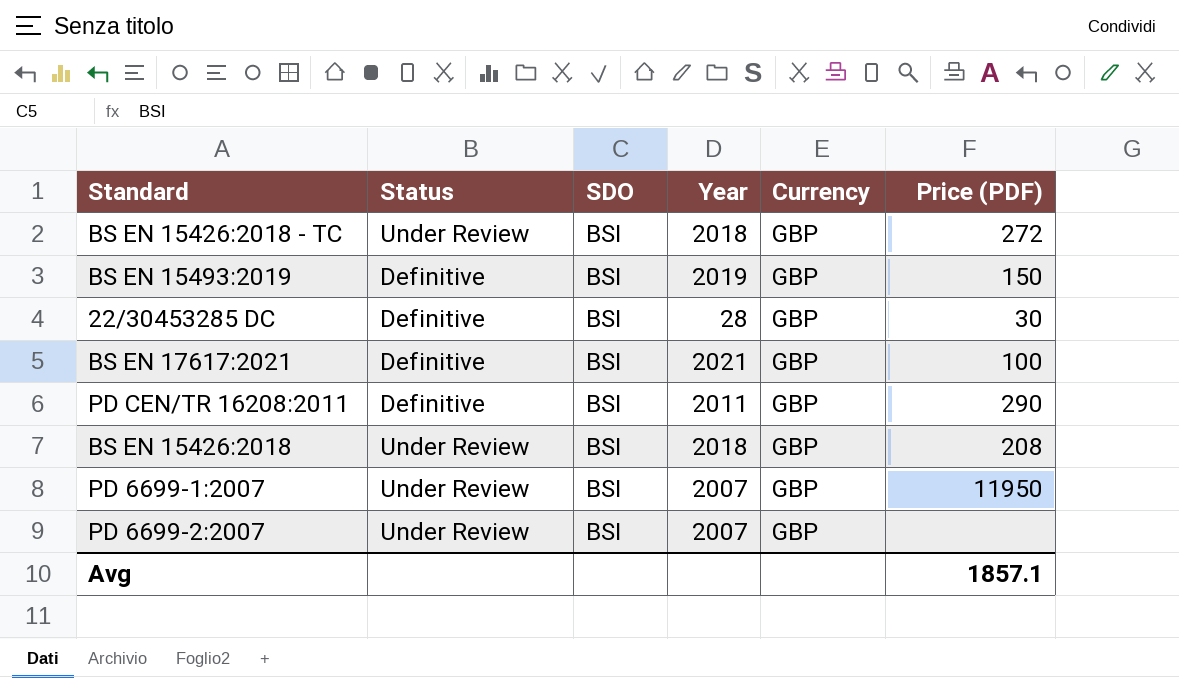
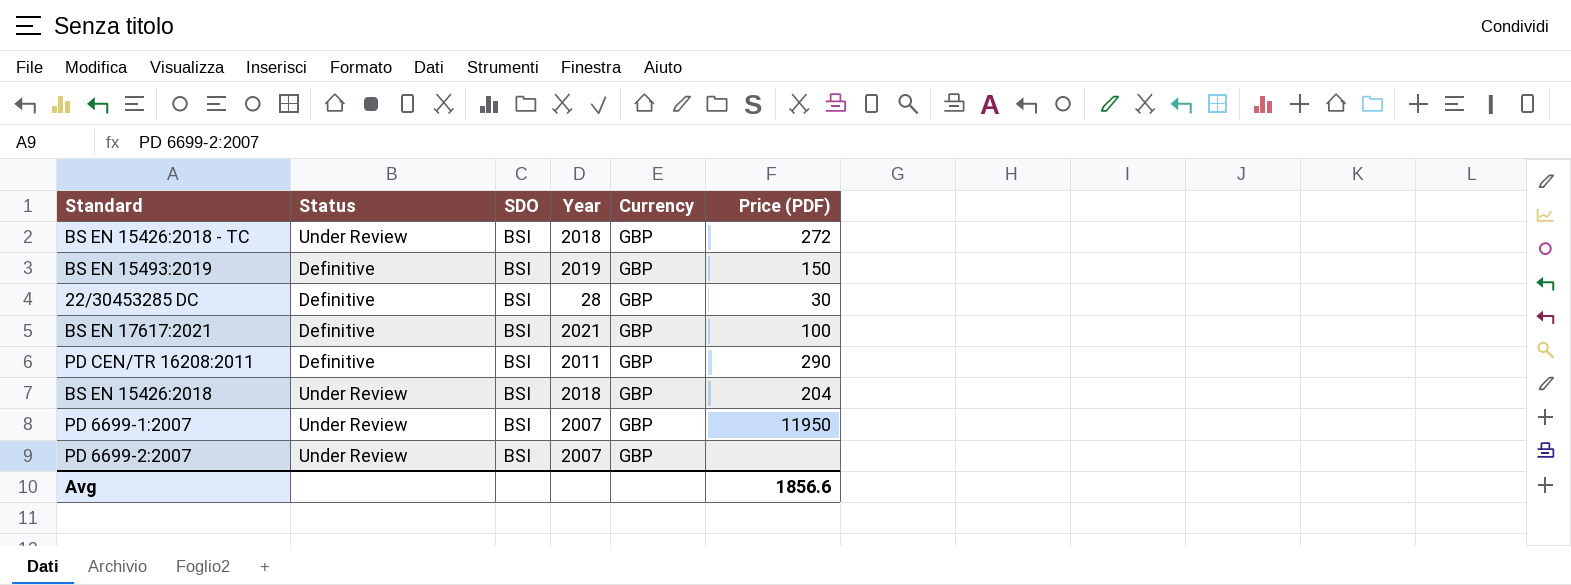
BS EN 15426:2018 | Price (PDF): 208 -> 204
Avg | Price (PDF): 1857.1 -> 1856.6

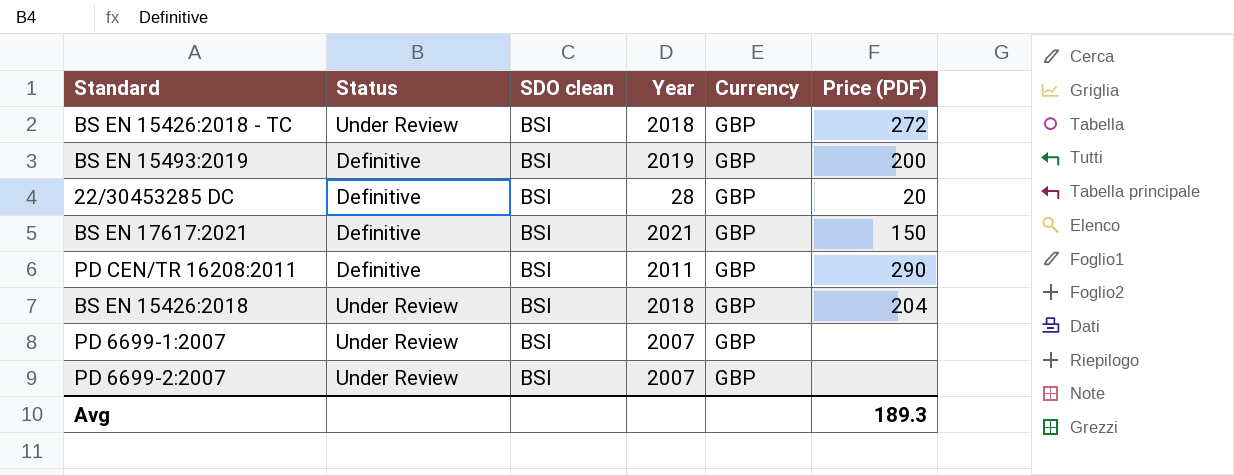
column name: SDO -> SDO clean
BS EN 15493:2019 | Price (PDF): 150 -> 200
22/30453285 DC | Price (PDF): 30 -> 20
BS EN 17617:2021 | Price (PDF): 100 -> 150
PD 6699-1:2007 | Price (PDF): 11950 -> none
Avg | Price (PDF): 1856.6 -> 189.3

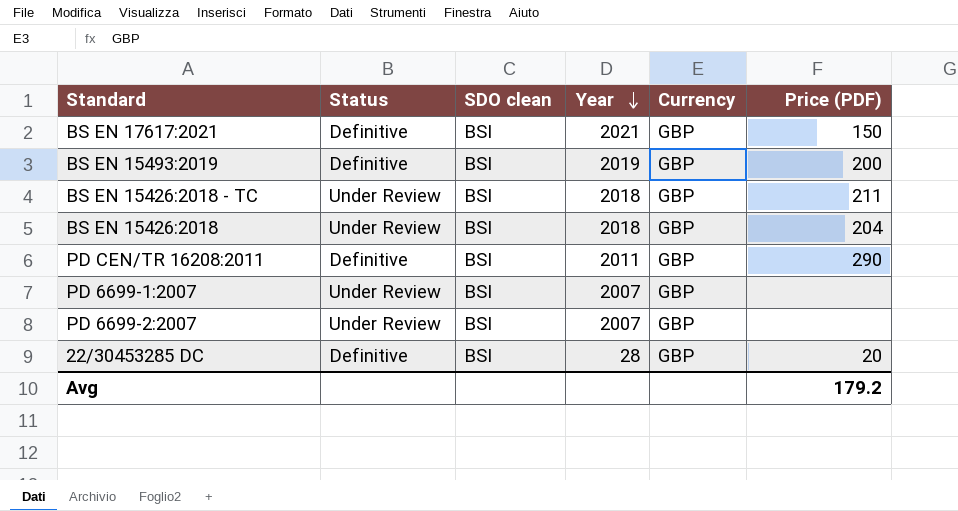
row order: none -> Year descending
BS EN 15426:2018 - TC | Price (PDF): 272 -> 211
Avg | Price (PDF): 189.3 -> 179.2

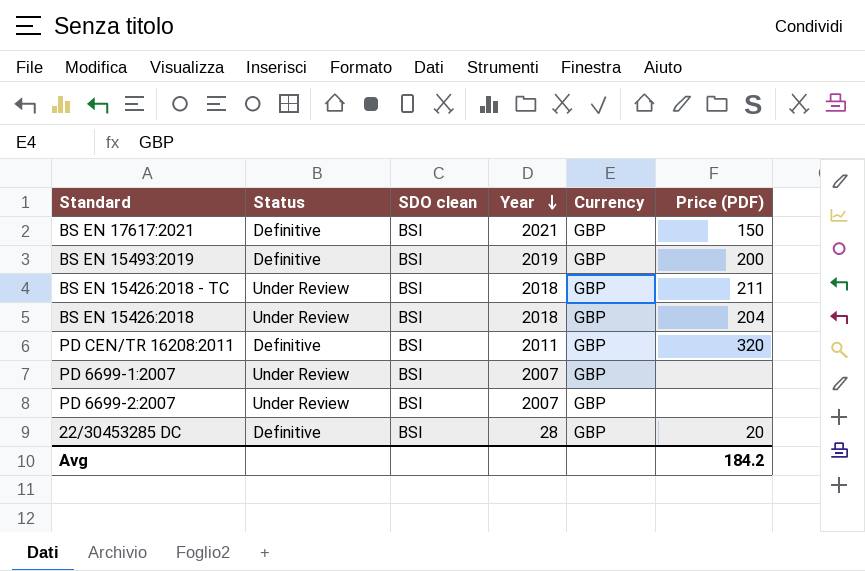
PD CEN/TR 16208:2011 | Price (PDF): 290 -> 320
Avg | Price (PDF): 179.2 -> 184.2

